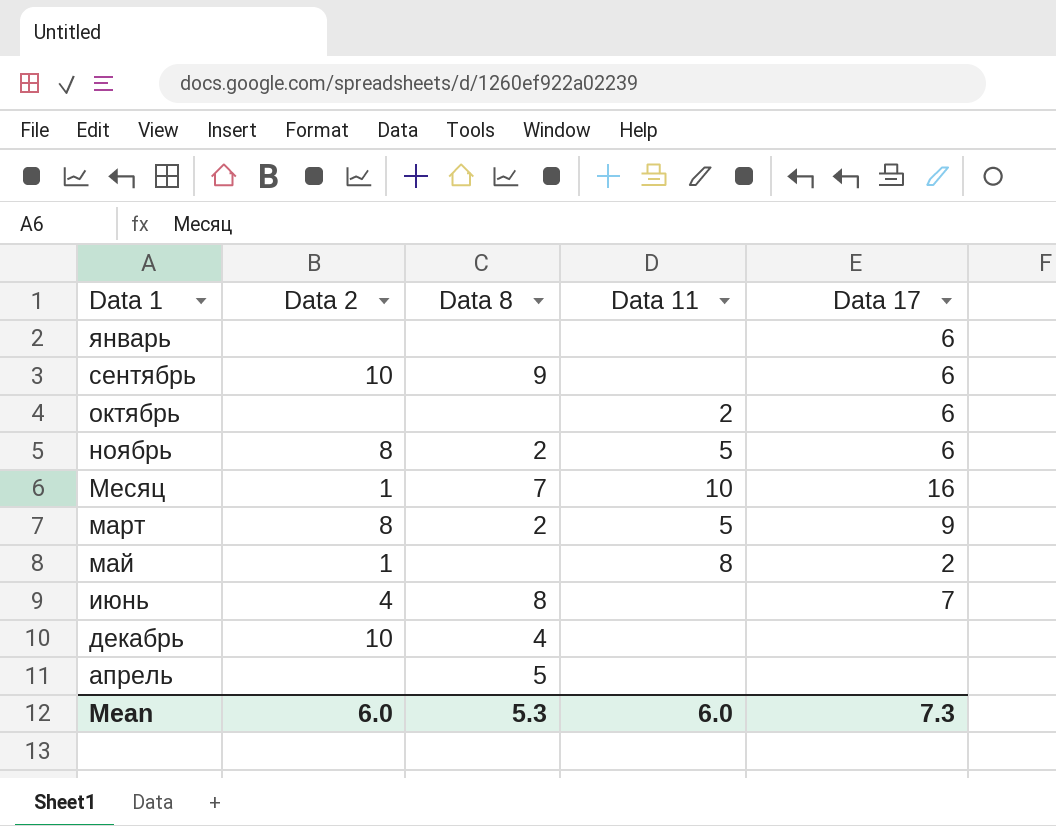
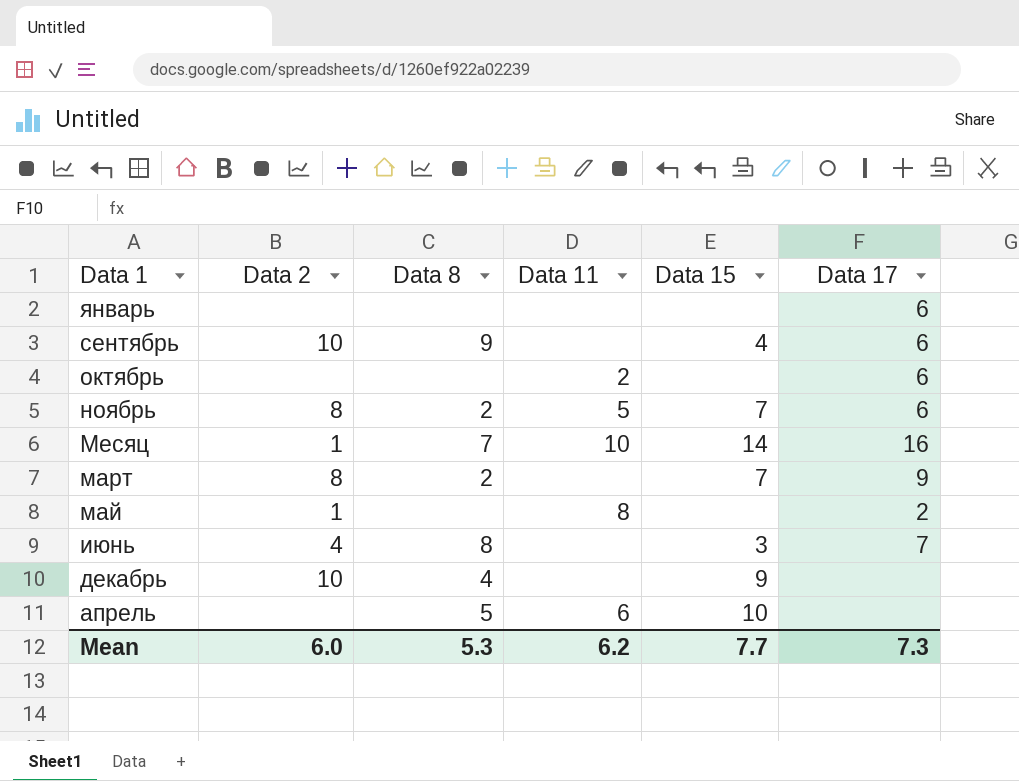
column Data 15 | position: none -> 5
март | Data 11: 5 -> none
апрель | Data 11: none -> 6
Mean | Data 11: 6.0 -> 6.2

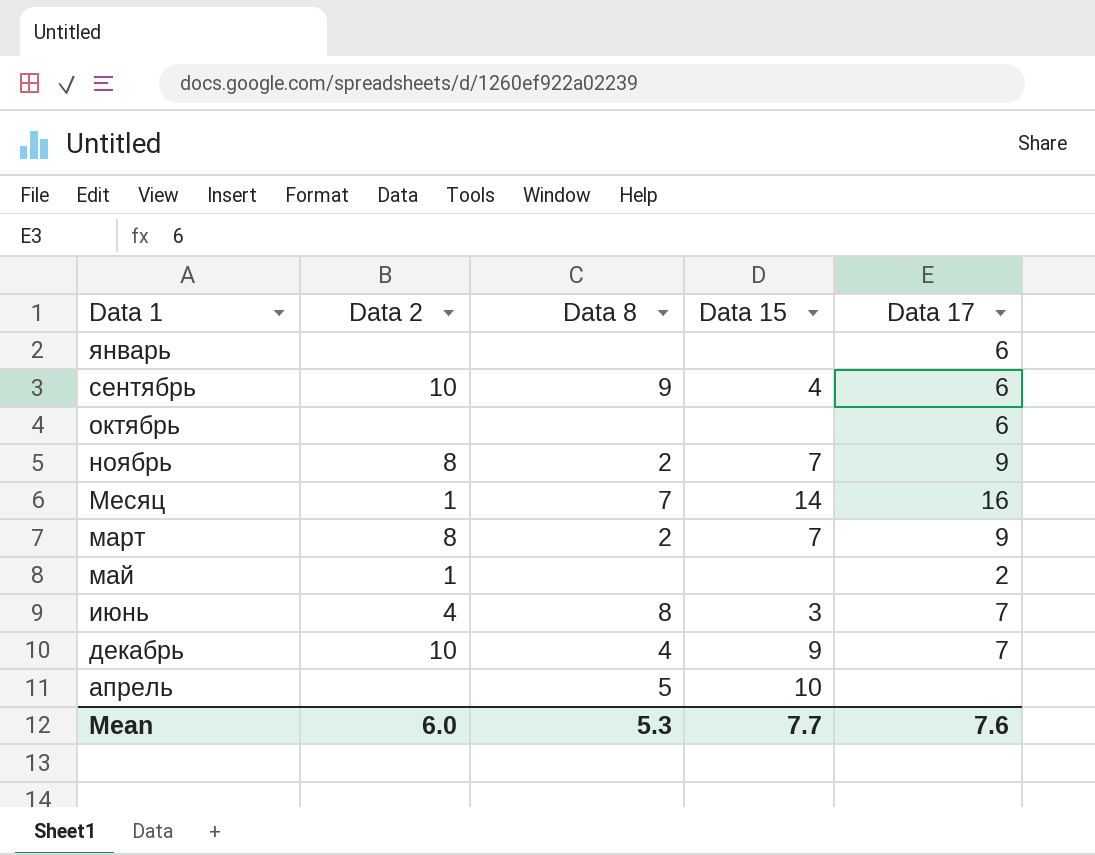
column Data 11 | position: 4 -> none
ноябрь | Data 17: 6 -> 9
декабрь | Data 17: none -> 7
Mean | Data 17: 7.3 -> 7.6

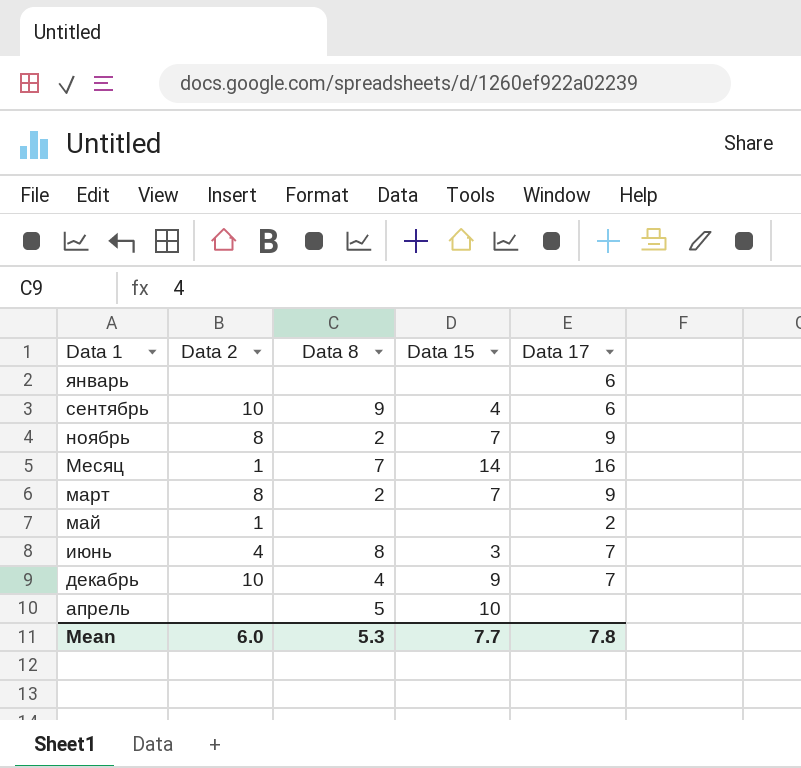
row октябрь: none | none | none | 6 -> none
Mean | Data 17: 7.6 -> 7.8

